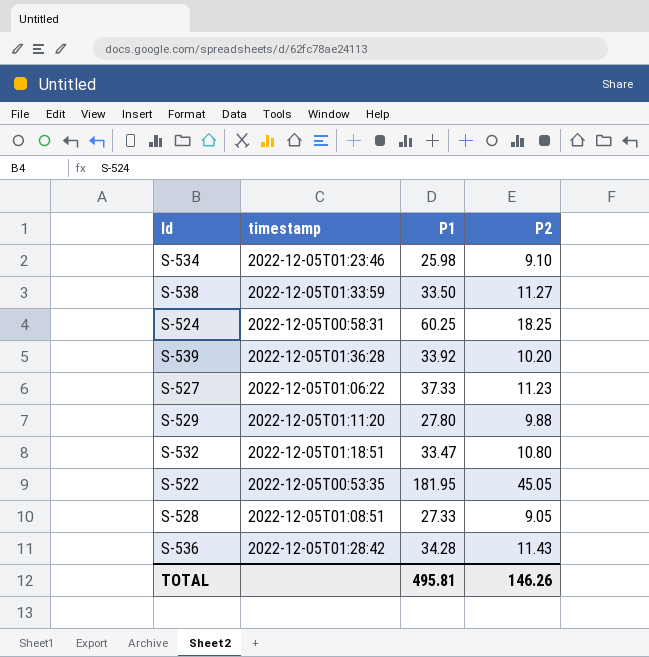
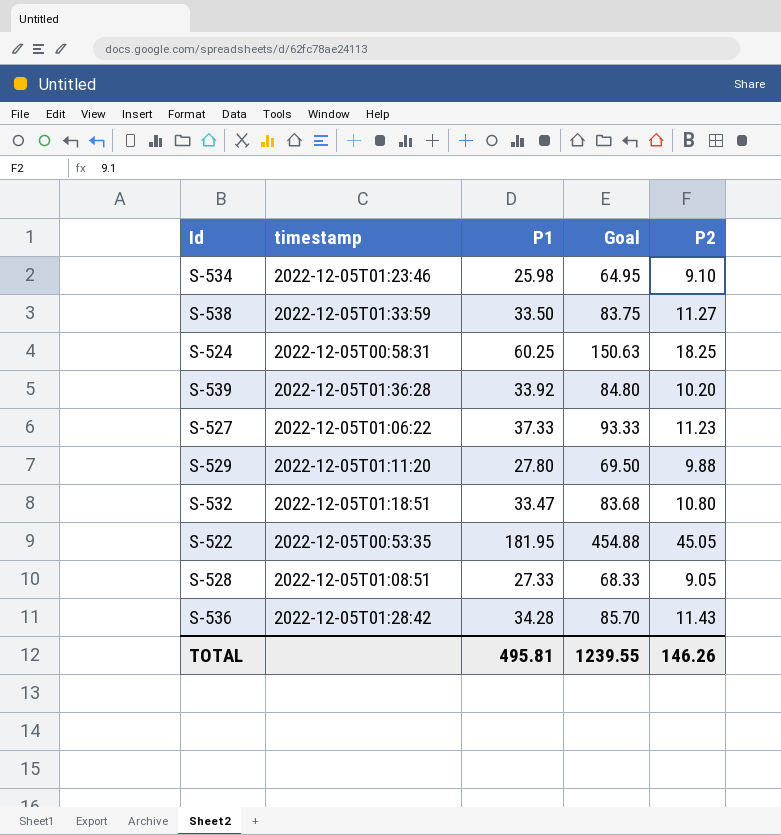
column Goal | formula: none -> [P1] * 2.5

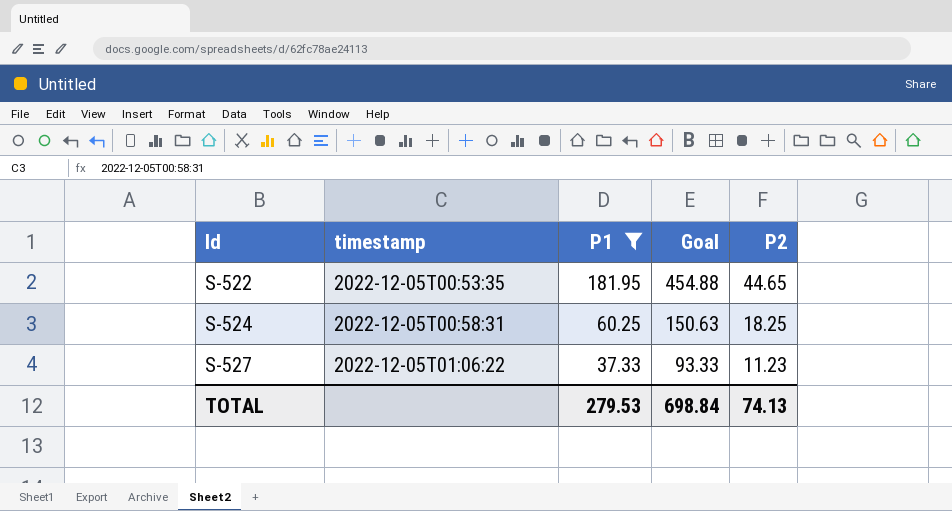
filter: none -> P1 >= 37.33
row order: none -> Id ascending
S-522 | P2: 45.05 -> 44.65
TOTAL | P1: 495.81 -> 279.53
TOTAL | Goal: 1239.55 -> 698.84
TOTAL | P2: 146.26 -> 74.13

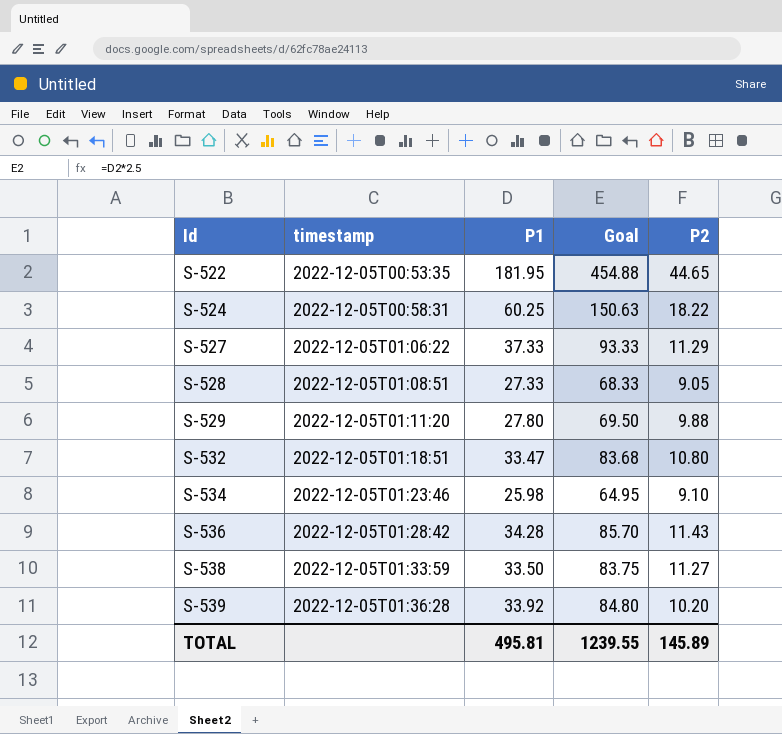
filter: P1 >= 37.33 -> none
S-524 | P2: 18.25 -> 18.22
S-527 | P2: 11.23 -> 11.29
TOTAL | P1: 279.53 -> 495.81
TOTAL | Goal: 698.84 -> 1239.55
TOTAL | P2: 74.13 -> 145.89

